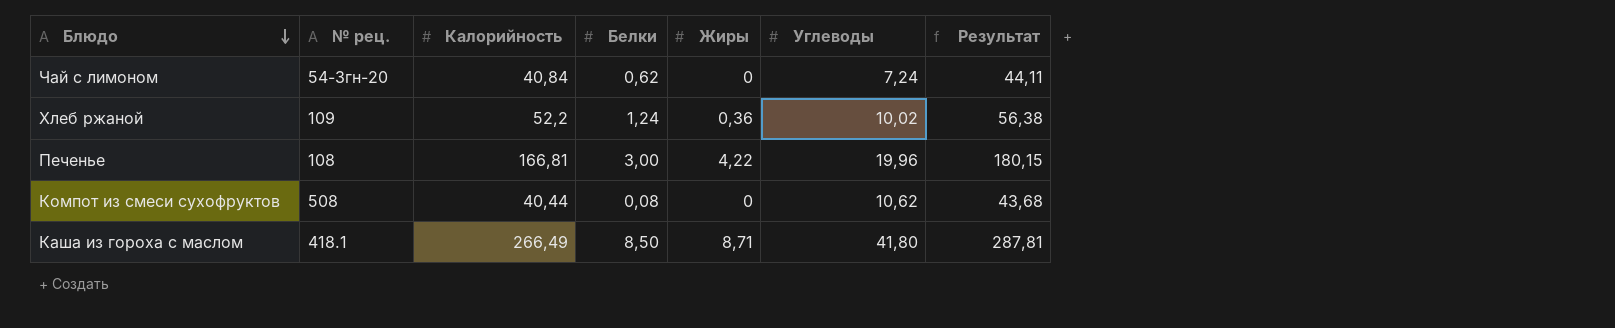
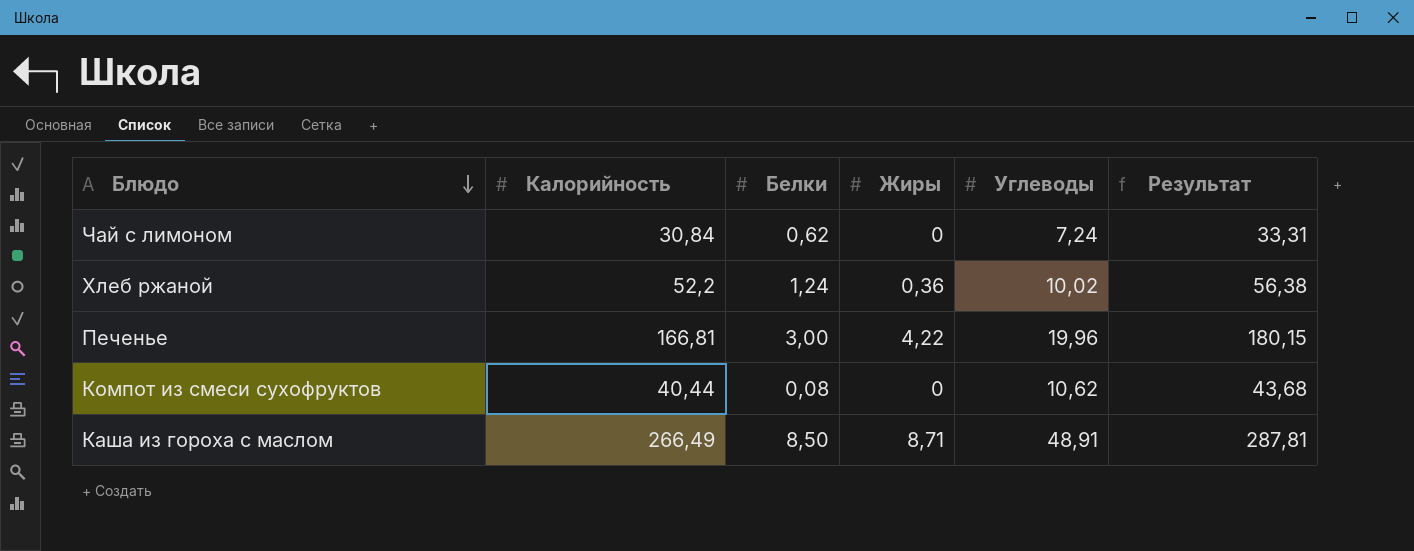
column № рец. | position: 2 -> none
Чай с лимоном | Калорийность: 40,84 -> 30,84
Чай с лимоном | Результат: 44,11 -> 33,31
Каша из гороха с маслом | Углеводы: 41,80 -> 48,91

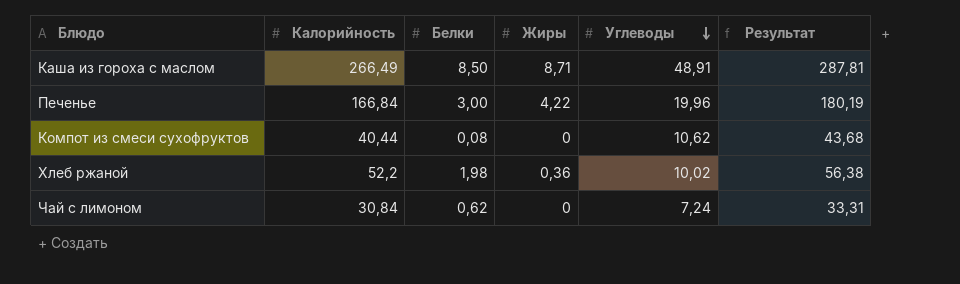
row order: Блюдо descending -> Углеводы descending
Печенье | Калорийность: 166,81 -> 166,84
Печенье | Результат: 180,15 -> 180,19
Хлеб ржаной | Белки: 1,24 -> 1,98

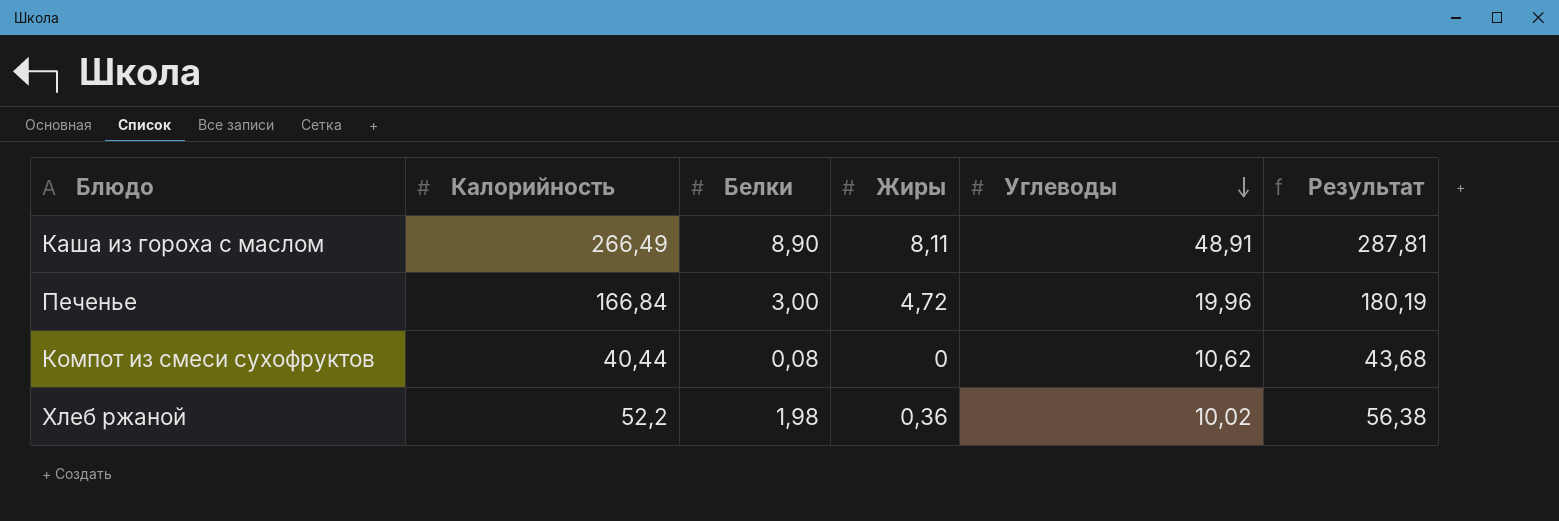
row Чай с лимоном: 30,84 | 0,62 | 0 | 7,24 | 33,31 -> none
Каша из гороха с маслом | Белки: 8,50 -> 8,90
Каша из гороха с маслом | Жиры: 8,71 -> 8,11
Печенье | Жиры: 4,22 -> 4,72

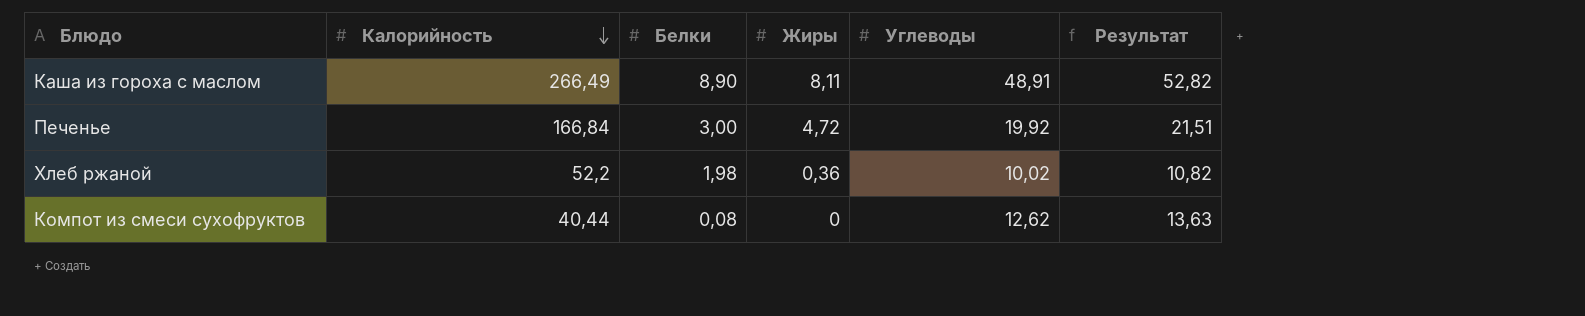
row order: Углеводы descending -> Калорийность descending
column Результат | formula: [Калорийность] * 1,08 -> [Углеводы] * 1,08
Печенье | Углеводы: 19,96 -> 19,92
Компот из смеси сухофруктов | Углеводы: 10,62 -> 12,62

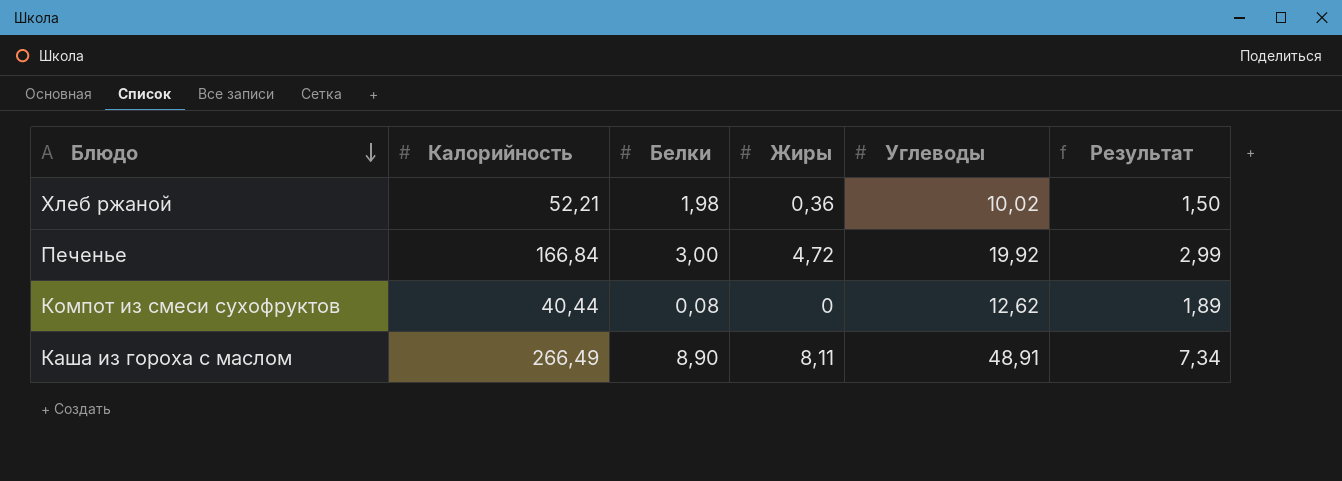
row order: Калорийность descending -> Блюдо descending
column Результат | formula: [Углеводы] * 1,08 -> [Углеводы] * 0,15
Хлеб ржаной | Калорийность: 52,2 -> 52,21

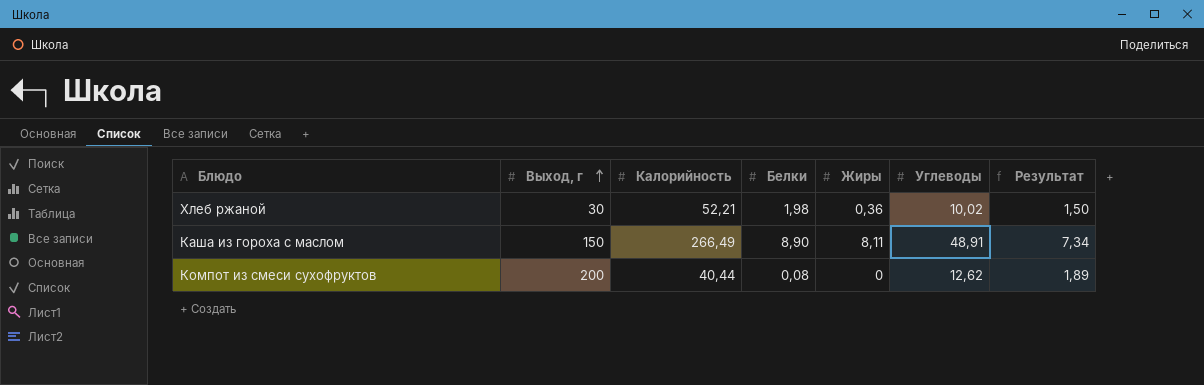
row order: Блюдо descending -> Выход, г ascending
column Выход, г | position: none -> 2
row Печенье: 166,84 | 3,00 | 4,72 | 19,92 | 2,99 -> none

